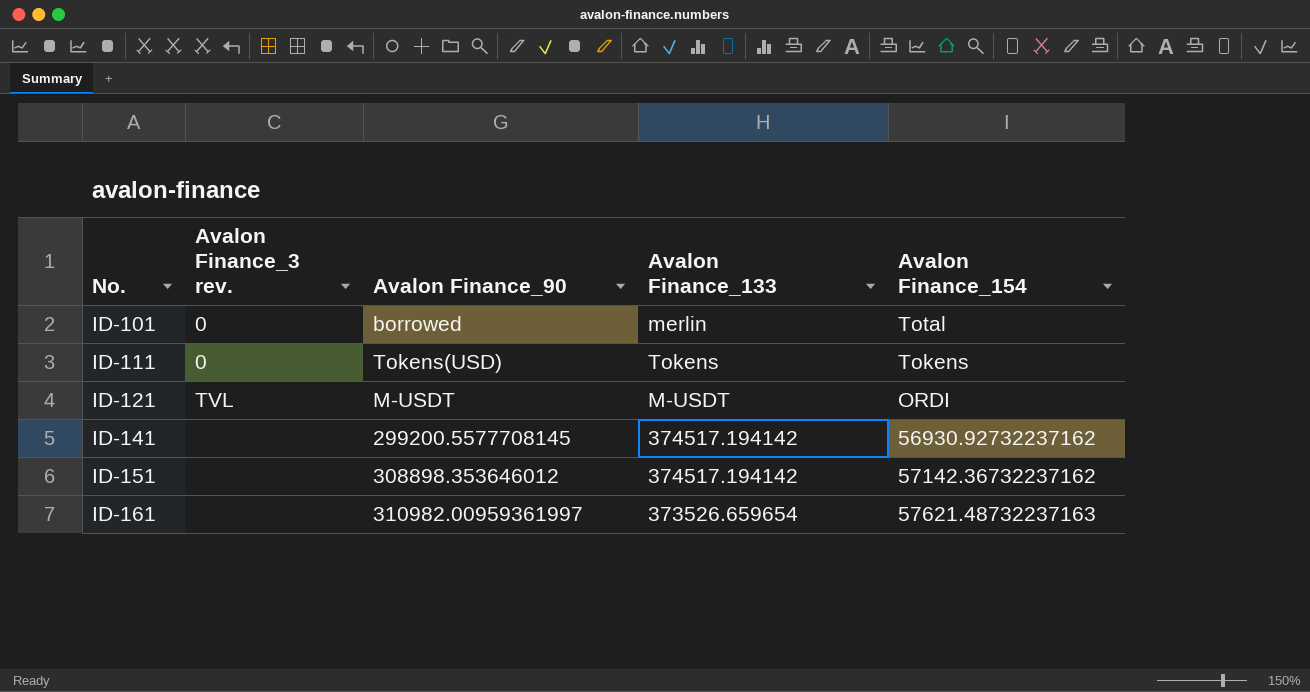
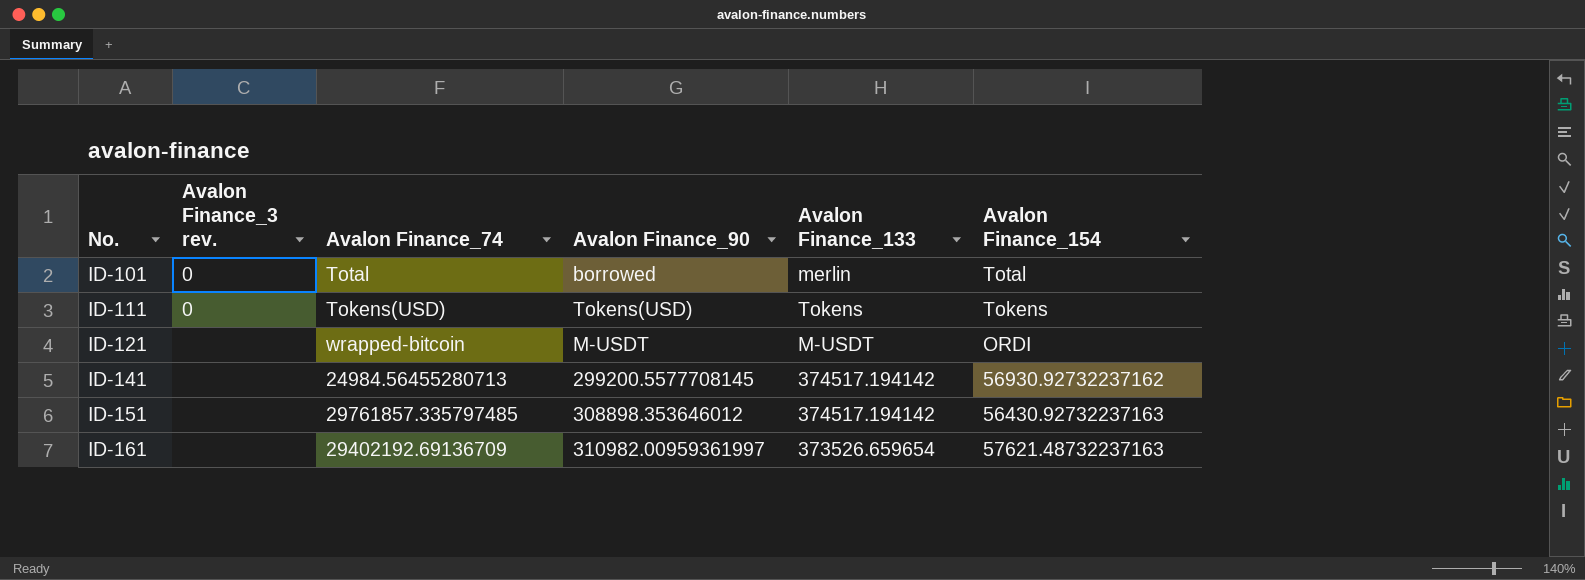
column Avalon Finance_74 | position: none -> 3
ID-121 | Avalon Finance_3 rev.: TVL -> none
ID-151 | Avalon Finance_154: 57142.36732237162 -> 56430.92732237163

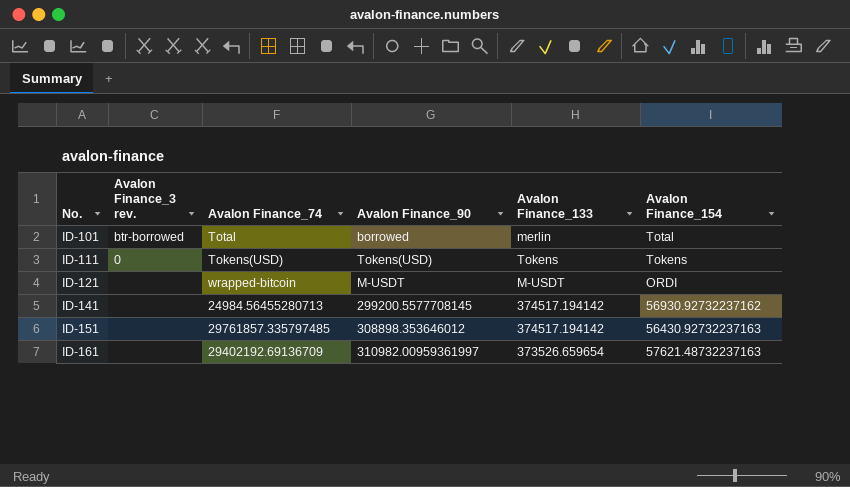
ID-101 | Avalon Finance_3 rev.: 0 -> btr-borrowed

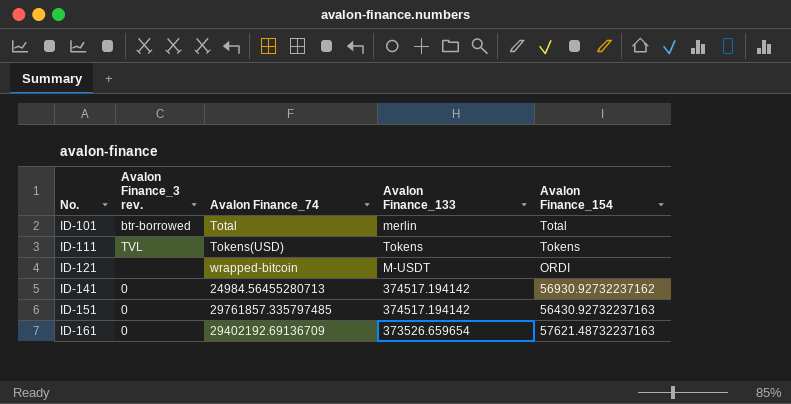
column Avalon Finance_90 | position: 4 -> none
ID-111 | Avalon Finance_3 rev.: 0 -> TVL
ID-141 | Avalon Finance_3 rev.: none -> 0
ID-151 | Avalon Finance_3 rev.: none -> 0
ID-161 | Avalon Finance_3 rev.: none -> 0

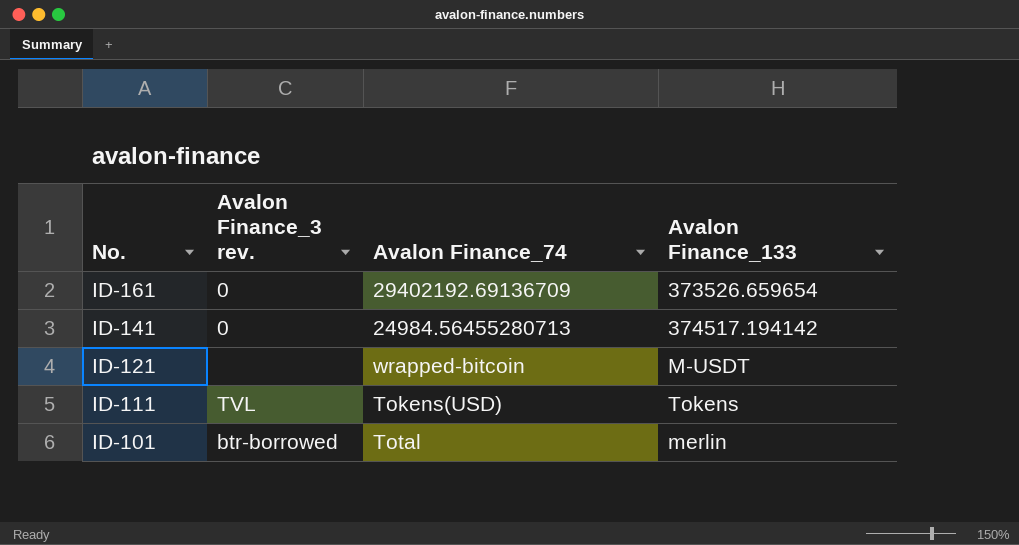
row order: No. ascending -> No. descending
column Avalon Finance_154 | position: 5 -> none
row ID-151: 0 | 29761857.335797485 | 374517.194142 | 56430.92732237163 -> none

